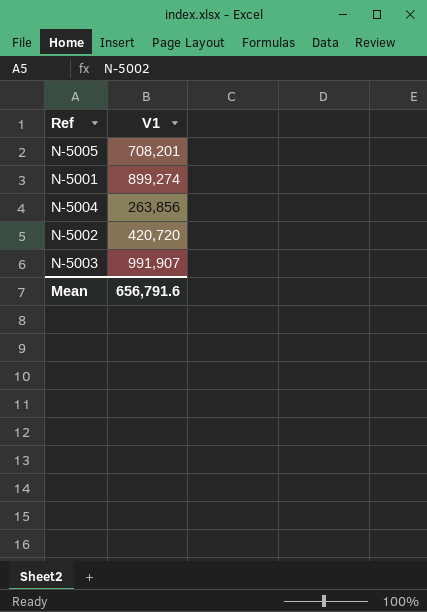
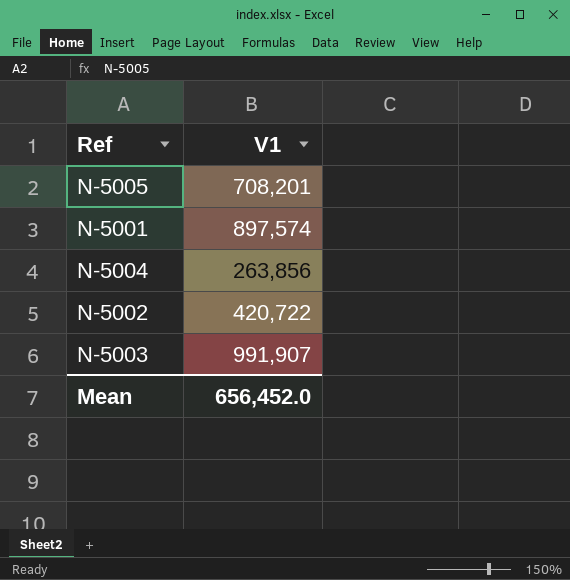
N-5001 | V1: 899,274 -> 897,574
N-5002 | V1: 420,720 -> 420,722
Mean | V1: 656,791.6 -> 656,452.0

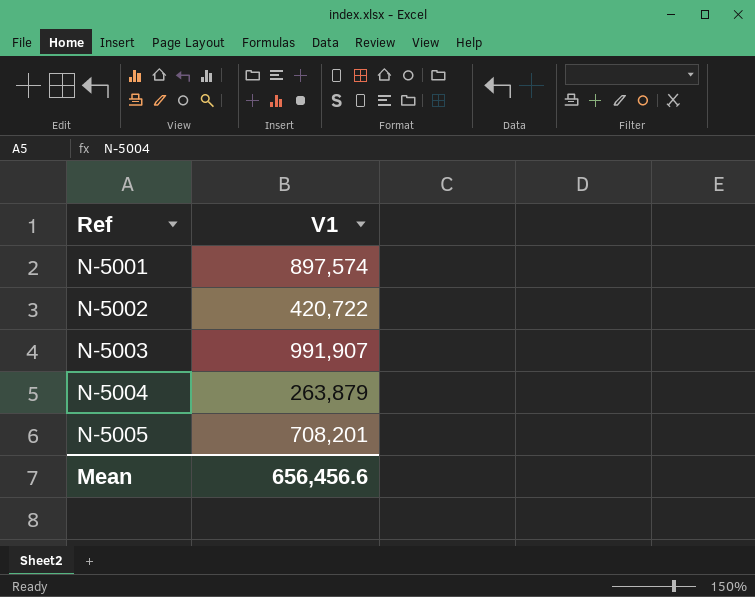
row order: none -> Ref ascending
N-5004 | V1: 263,856 -> 263,879
Mean | V1: 656,452.0 -> 656,456.6

